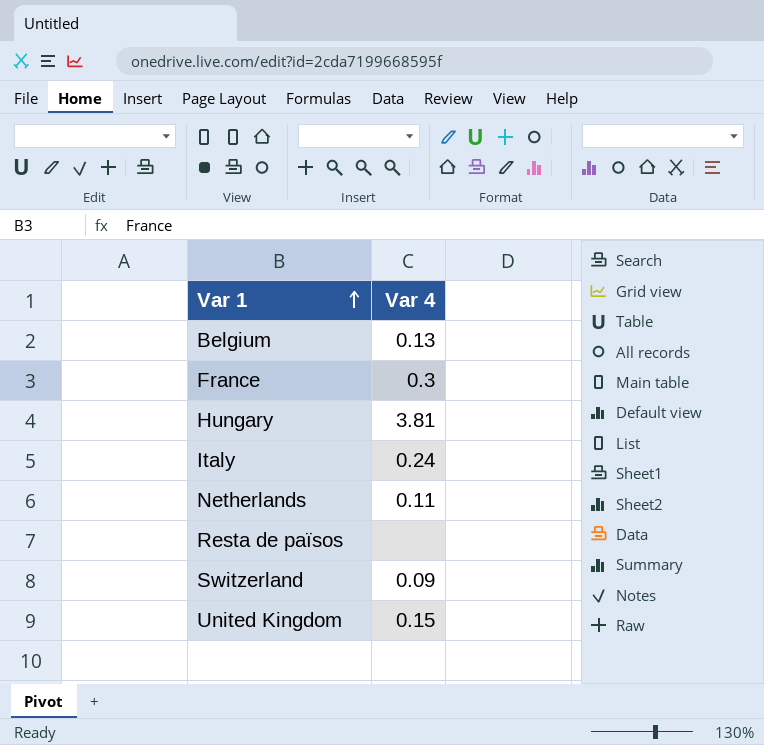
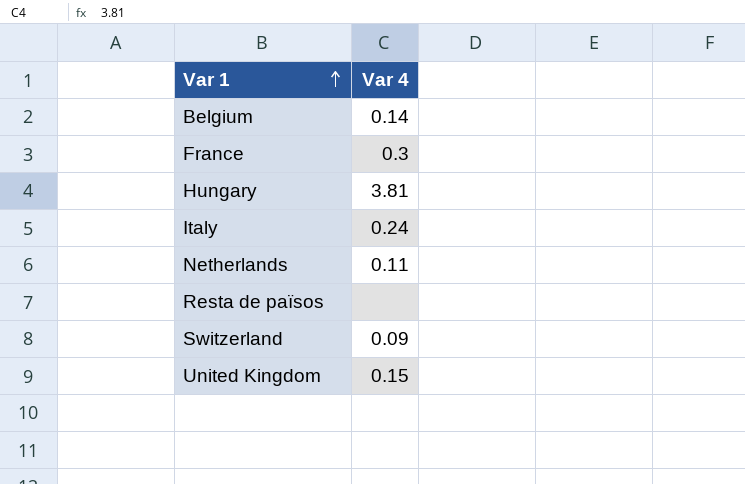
Belgium | Var 4: 0.13 -> 0.14

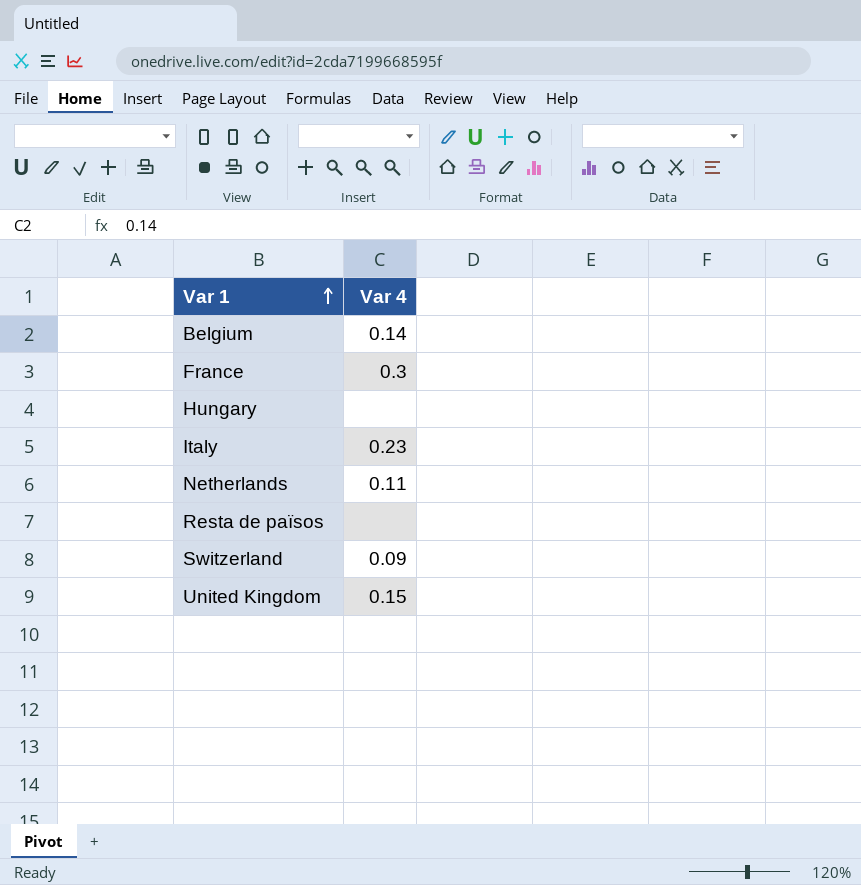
Hungary | Var 4: 3.81 -> none
Italy | Var 4: 0.24 -> 0.23

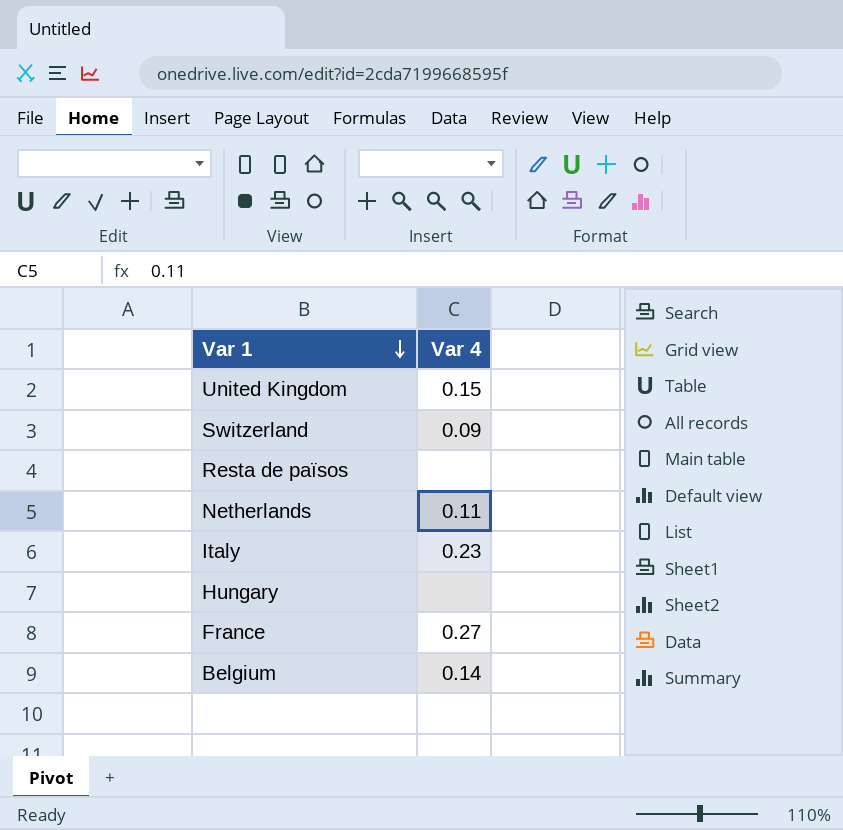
row order: Var 1 ascending -> Var 1 descending
France | Var 4: 0.3 -> 0.27

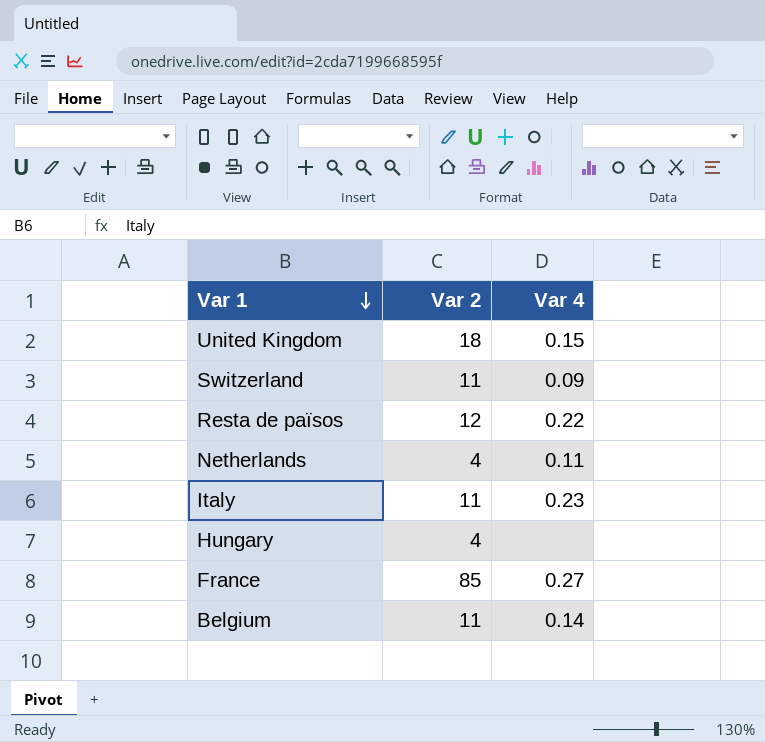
column Var 2 | position: none -> 2
Resta de països | Var 4: none -> 0.22

